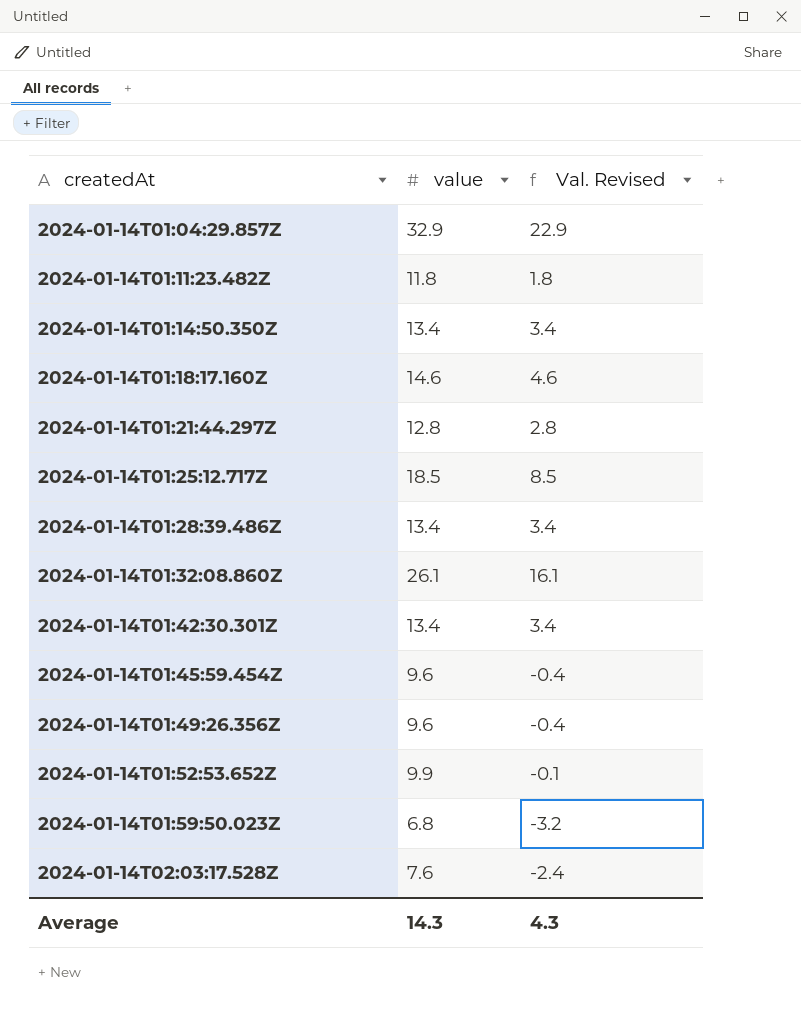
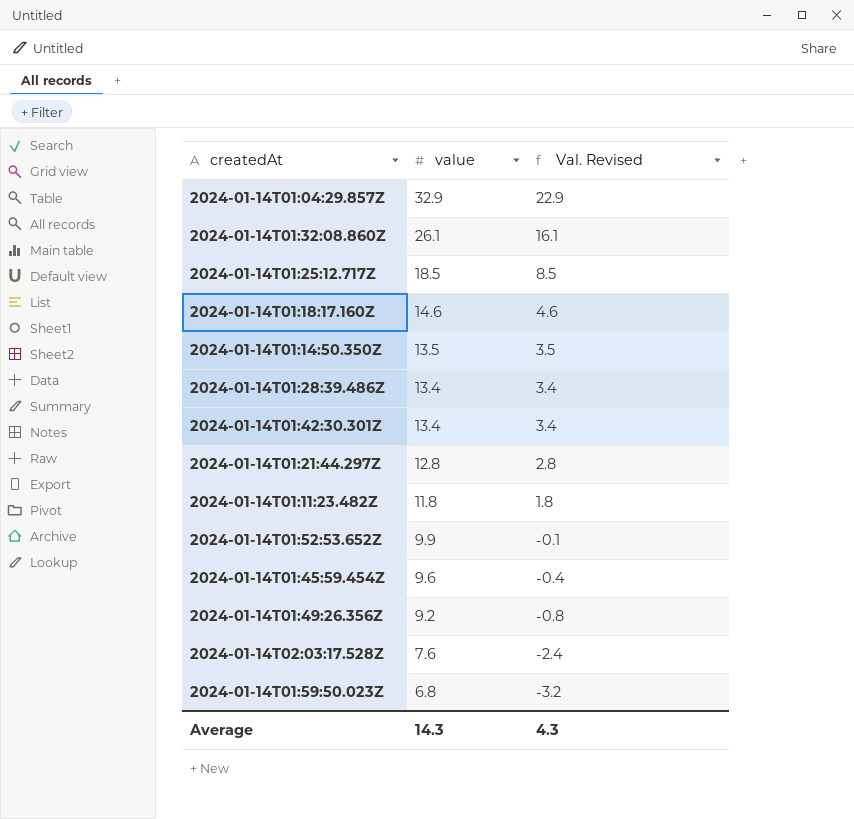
row order: createdAt ascending -> value descending
2024-01-14T01:14:50.350Z | value: 13.4 -> 13.5
2024-01-14T01:14:50.350Z | Val. Revised: 3.4 -> 3.5
2024-01-14T01:49:26.356Z | value: 9.6 -> 9.2
2024-01-14T01:49:26.356Z | Val. Revised: -0.4 -> -0.8

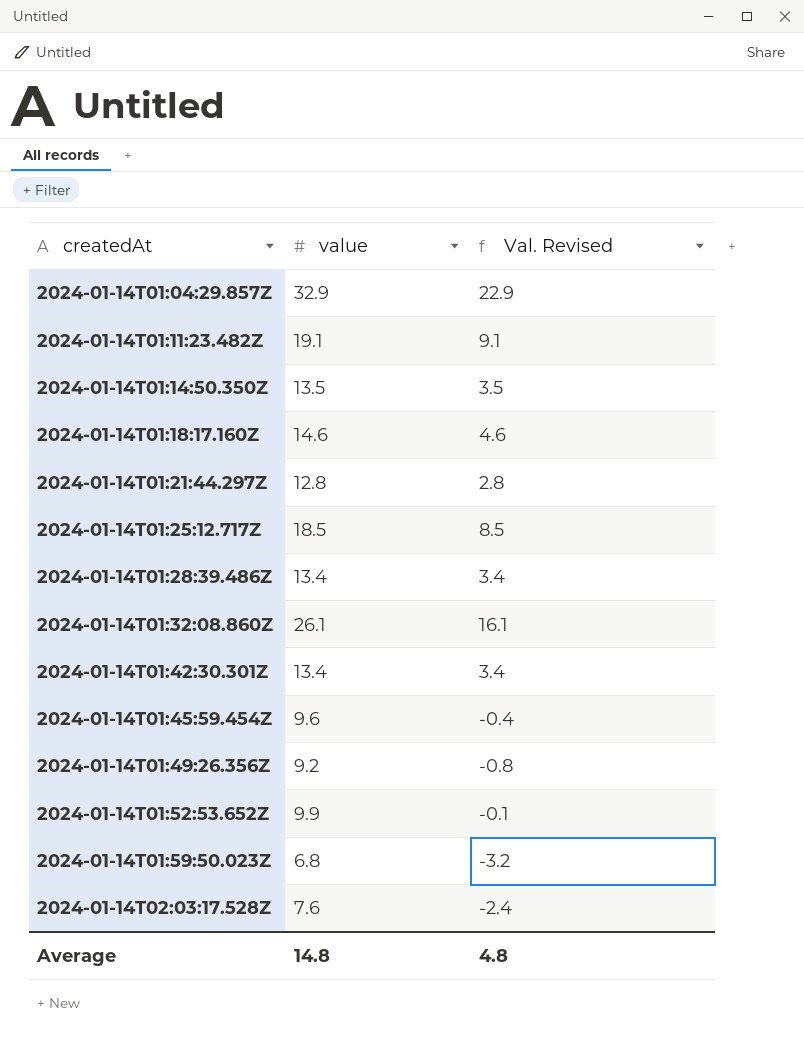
row order: value descending -> createdAt ascending
2024-01-14T01:11:23.482Z | value: 11.8 -> 19.1
2024-01-14T01:11:23.482Z | Val. Revised: 1.8 -> 9.1
Average | value: 14.3 -> 14.8
Average | Val. Revised: 4.3 -> 4.8

